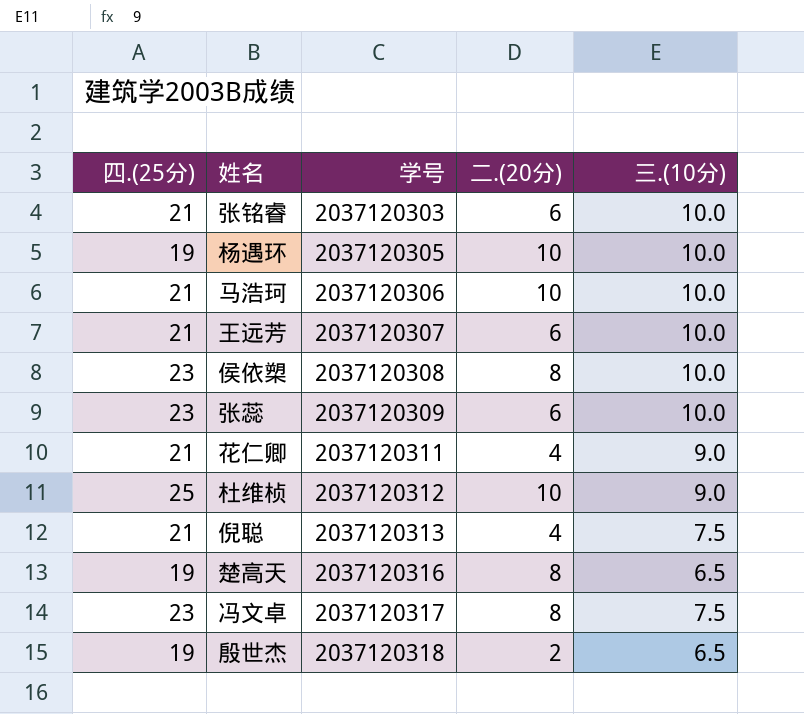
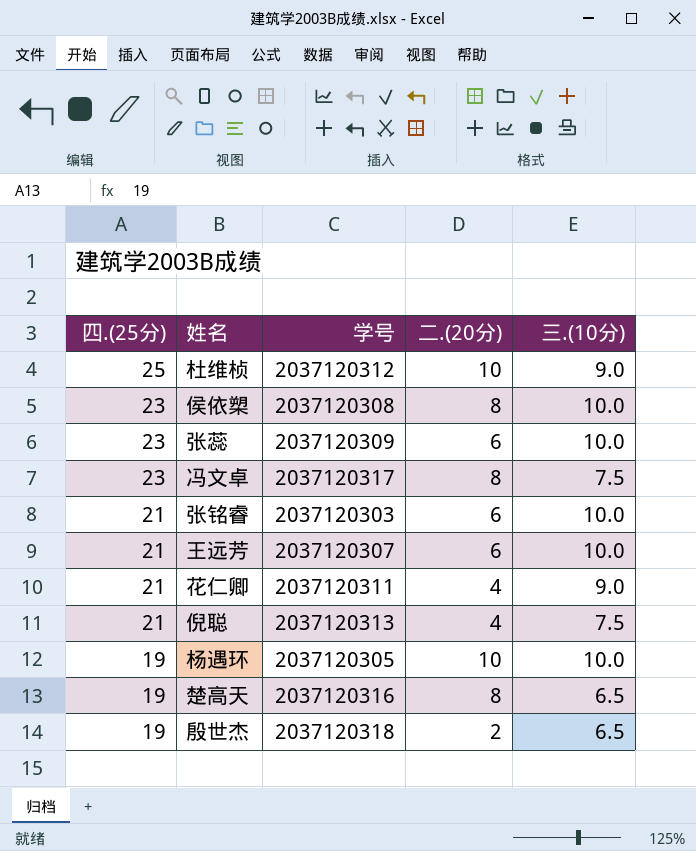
row order: 学号 ascending -> 四.(25分) descending
row 马浩珂: 21 | 2037120306 | 10 | 10.0 -> none

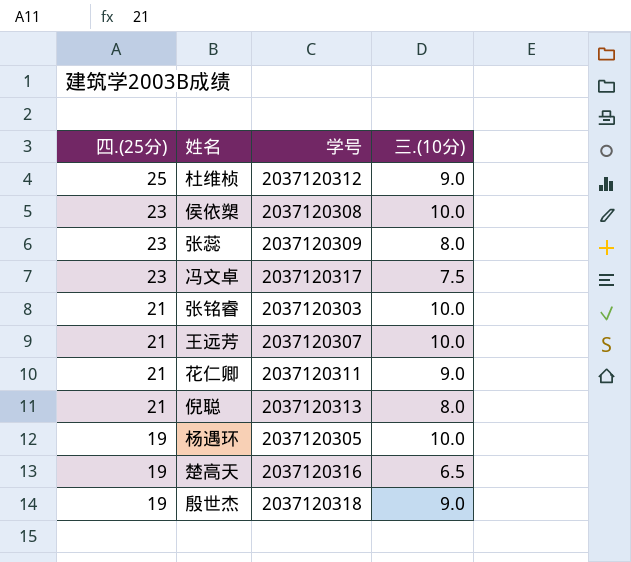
column 二.(20分) | position: 4 -> none
张蕊 | 三.(10分): 10.0 -> 8.0
倪聪 | 三.(10分): 7.5 -> 8.0
殷世杰 | 三.(10分): 6.5 -> 9.0

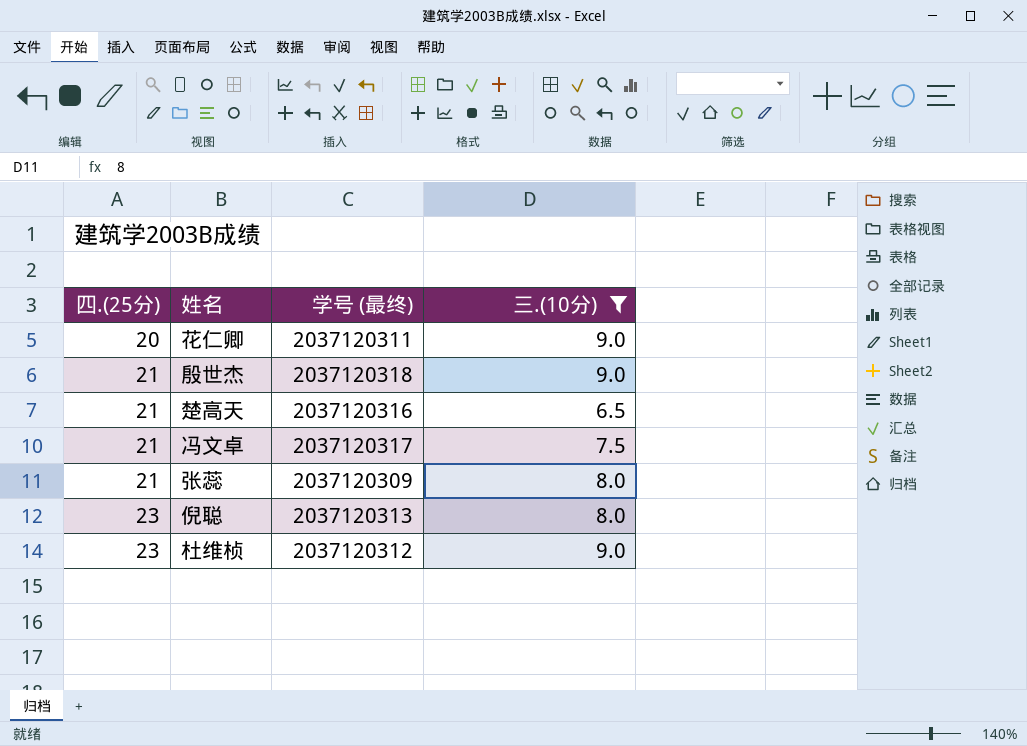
filter: none -> 三.(10分) != 10.0
row order: 四.(25分) descending -> 四.(25分) ascending
column name: 学号 -> 学号 (最终)
花仁卿 | 四.(25分): 21 -> 20
殷世杰 | 四.(25分): 19 -> 21
楚高天 | 四.(25分): 19 -> 21
冯文卓 | 四.(25分): 23 -> 21
张蕊 | 四.(25分): 23 -> 21
倪聪 | 四.(25分): 21 -> 23
杜维桢 | 四.(25分): 25 -> 23

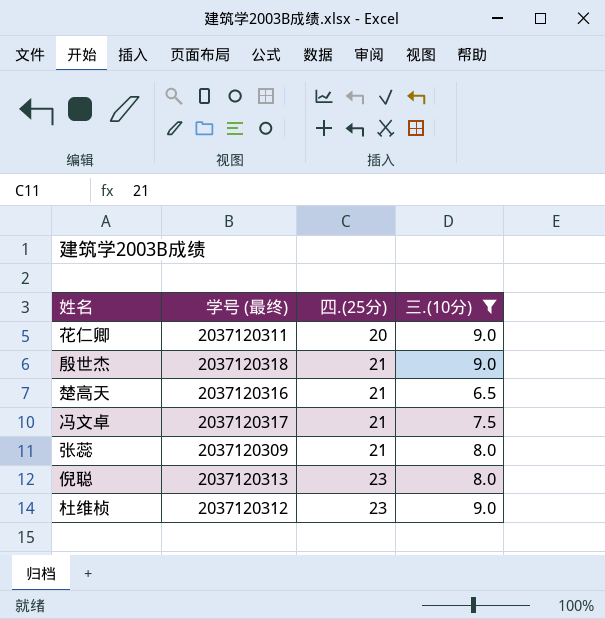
column 四.(25分) | position: 1 -> 3

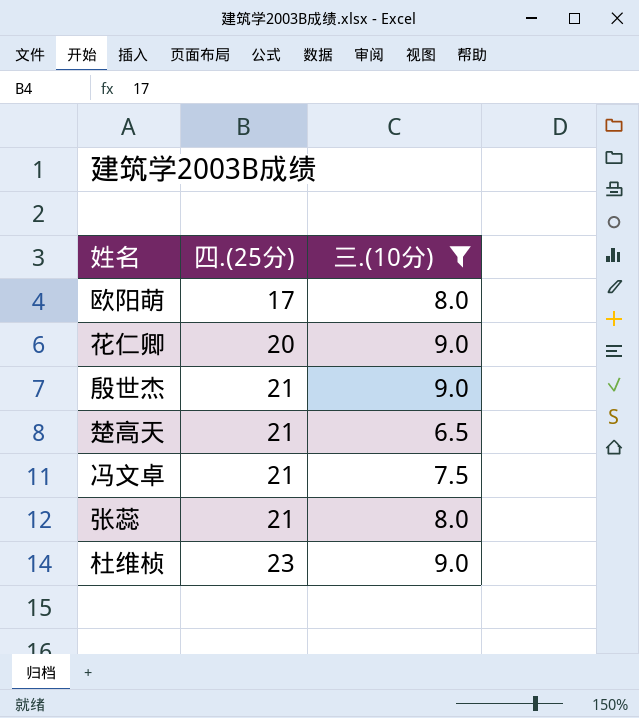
column 学号 (最终) | position: 2 -> none
row 倪聪: 2037120313 | 23 | 8.0 -> none
row 欧阳萌: none -> 17 | 8.0

